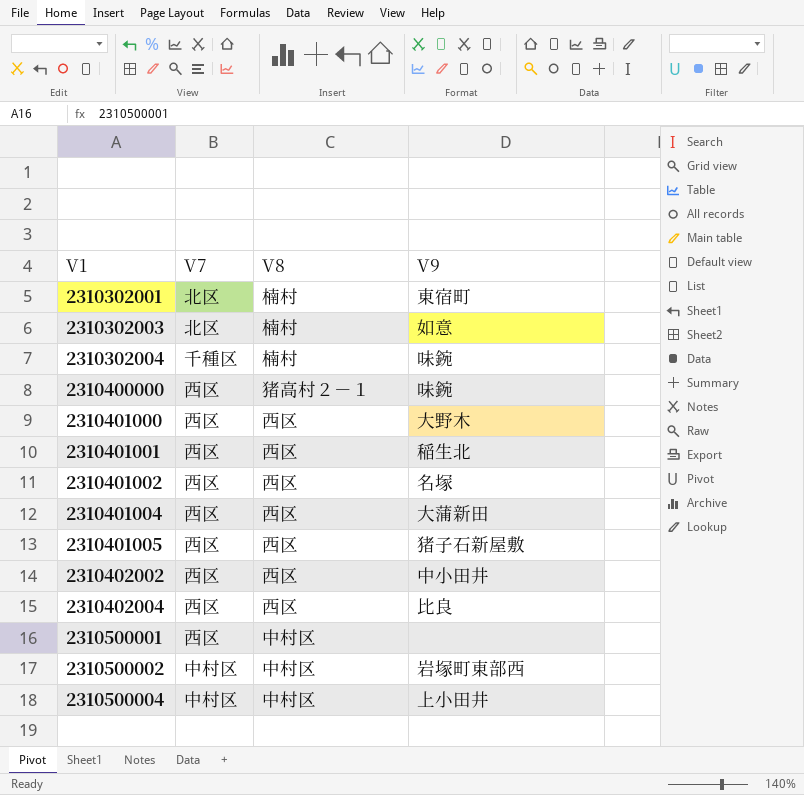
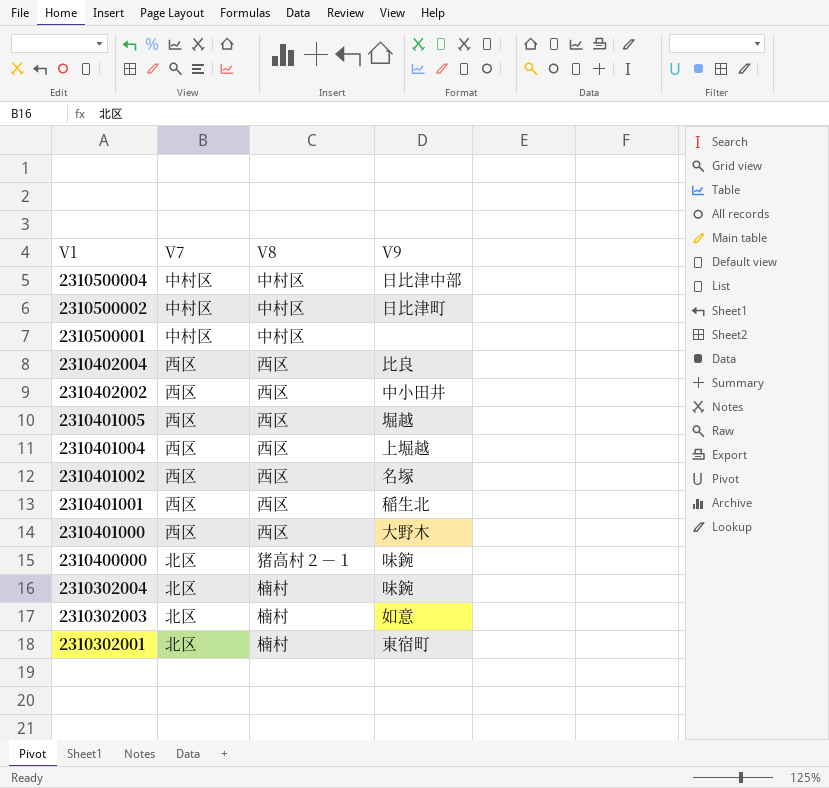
row order: V1 ascending -> V1 descending
2310500004 | V9: 上小田井 -> 日比津中部
2310500002 | V9: 岩塚町東部西 -> 日比津町
2310500001 | V7: 西区 -> 中村区
2310401005 | V9: 猪子石新屋敷 -> 堀越
2310401004 | V9: 大蒲新田 -> 上堀越
2310400000 | V7: 西区 -> 北区
2310302004 | V7: 千種区 -> 北区

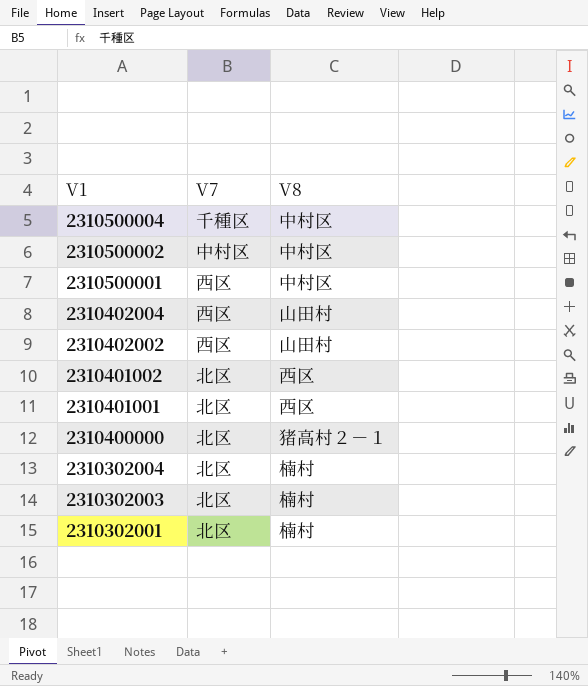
column V9 | position: 4 -> none
row 2310401005: 西区 | 西区 | 堀越 -> none
row 2310401004: 西区 | 西区 | 上堀越 -> none
row 2310401000: 西区 | 西区 | 大野木 -> none
2310500004 | V7: 中村区 -> 千種区
2310500001 | V7: 中村区 -> 西区
2310402004 | V8: 西区 -> 山田村
2310402002 | V8: 西区 -> 山田村
2310401002 | V7: 西区 -> 北区
2310401001 | V7: 西区 -> 北区

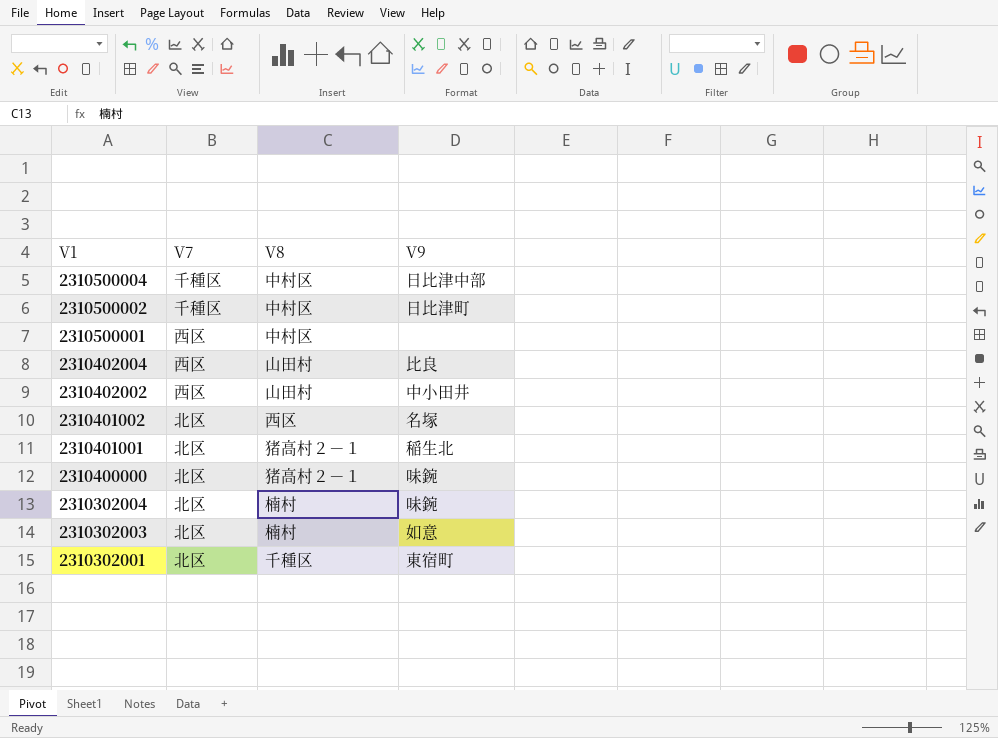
column V9 | position: none -> 4
2310500002 | V7: 中村区 -> 千種区
2310401001 | V8: 西区 -> 猪高村２－１
2310302001 | V8: 楠村 -> 千種区

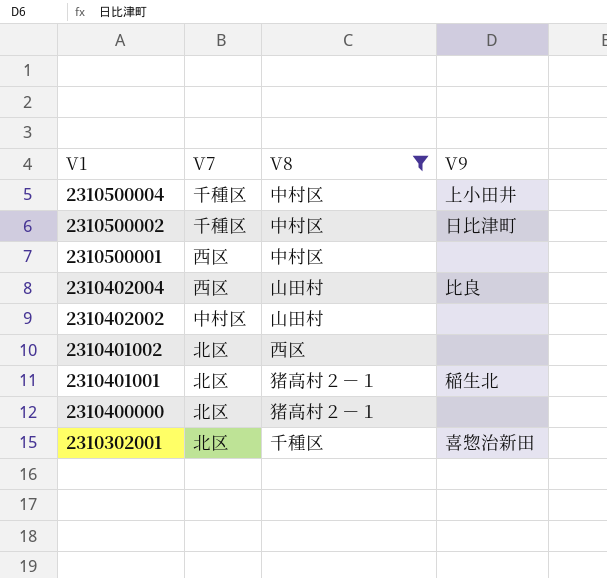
filter: none -> V8 != 楠村
2310500004 | V9: 日比津中部 -> 上小田井
2310402002 | V7: 西区 -> 中村区
2310402002 | V9: 中小田井 -> none
2310401002 | V9: 名塚 -> none
2310400000 | V9: 味鋺 -> none
2310302001 | V9: 東宿町 -> 喜惣治新田

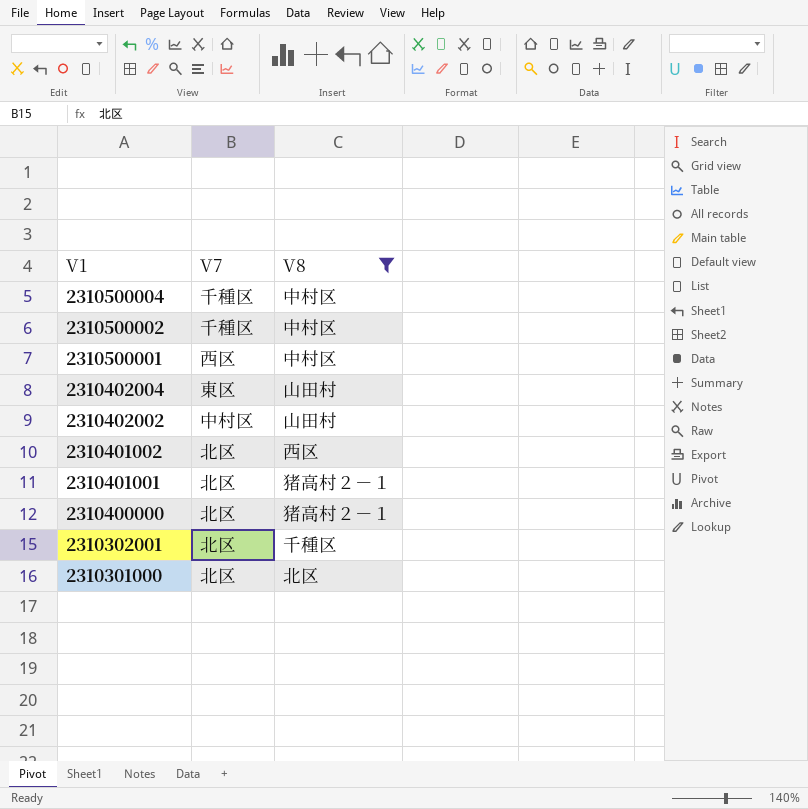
column V9 | position: 4 -> none
2310402004 | V7: 西区 -> 東区
row 2310301000: none -> 北区 | 北区

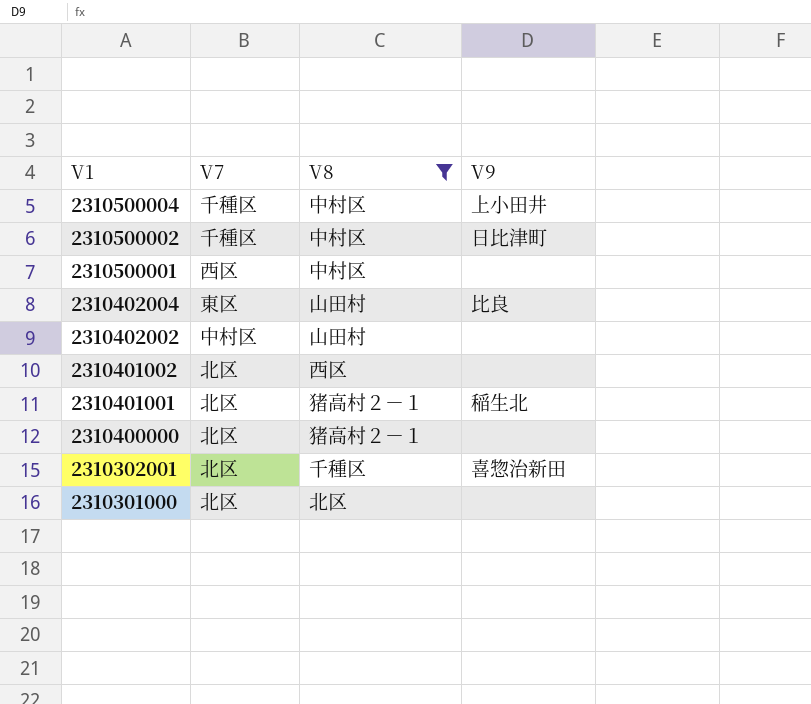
column V9 | position: none -> 4

